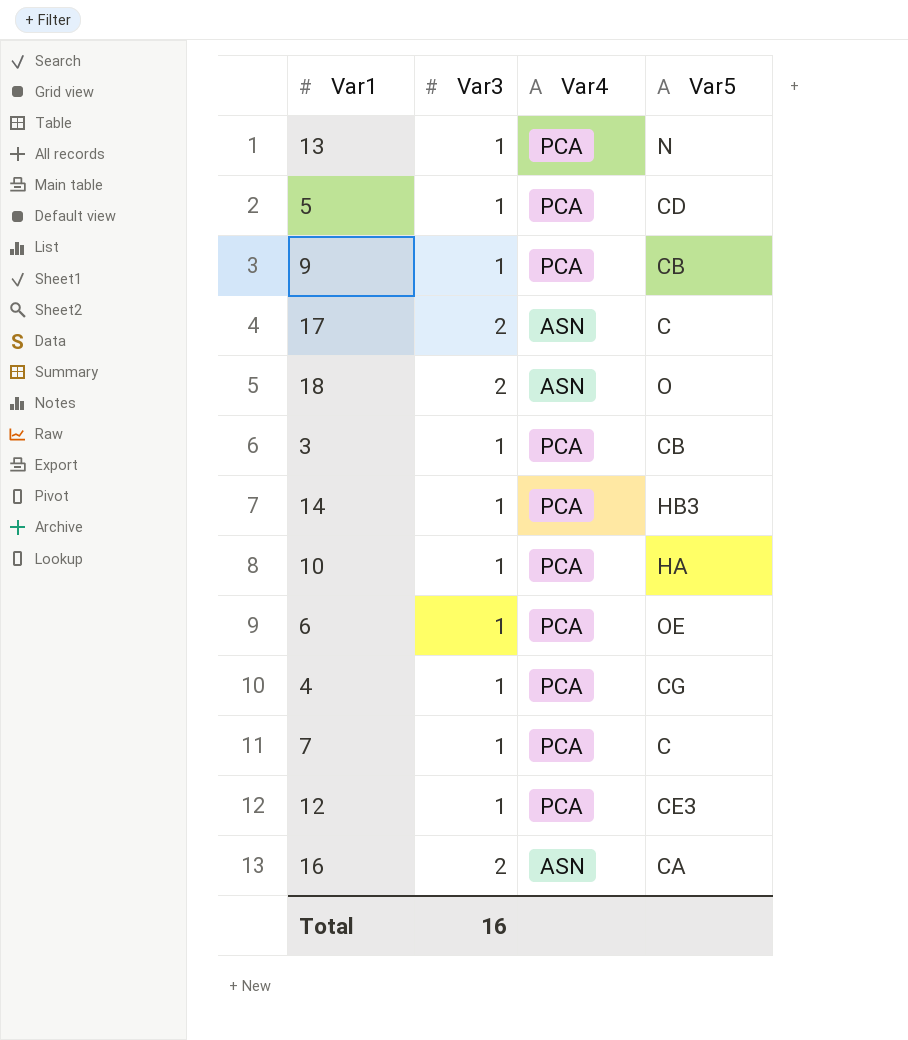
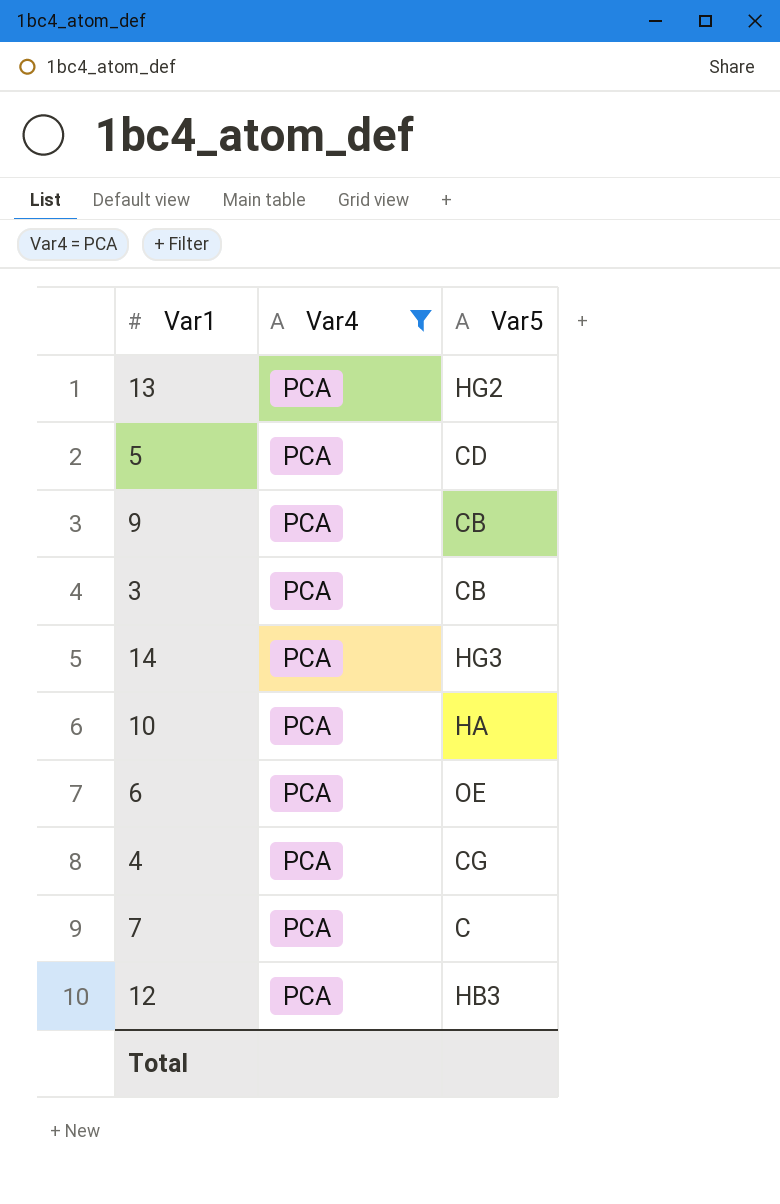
filter: none -> Var4 = PCA
column Var3 | position: 2 -> none
13 | Var5: N -> HG2
14 | Var5: HB3 -> HG3
12 | Var5: CE3 -> HB3

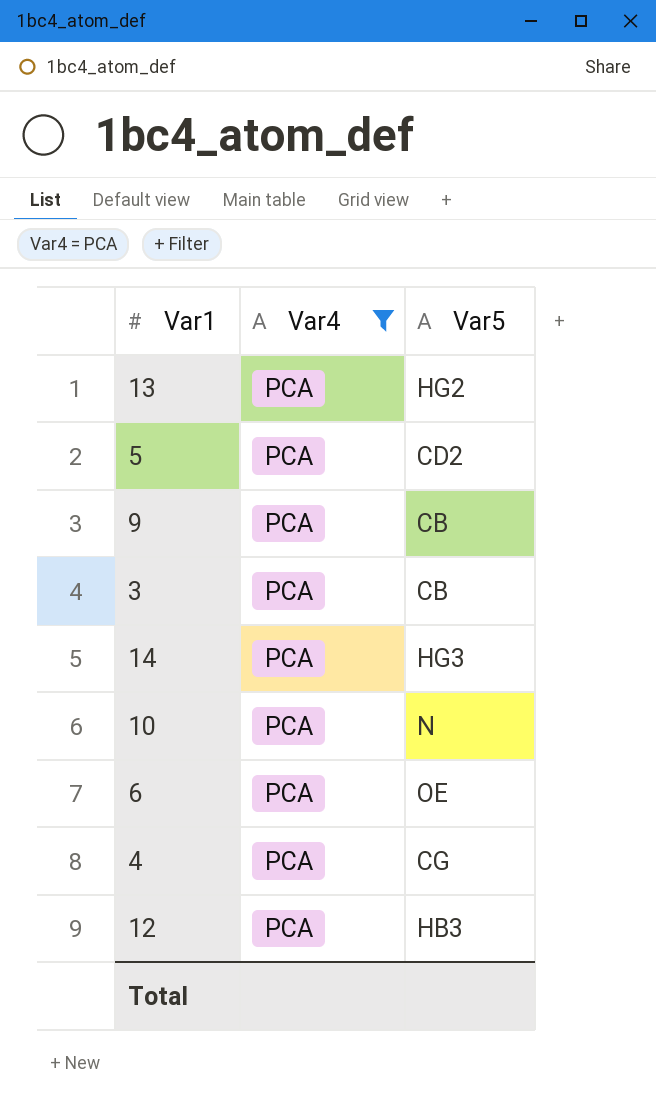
row 7: PCA | C -> none
5 | Var5: CD -> CD2
10 | Var5: HA -> N

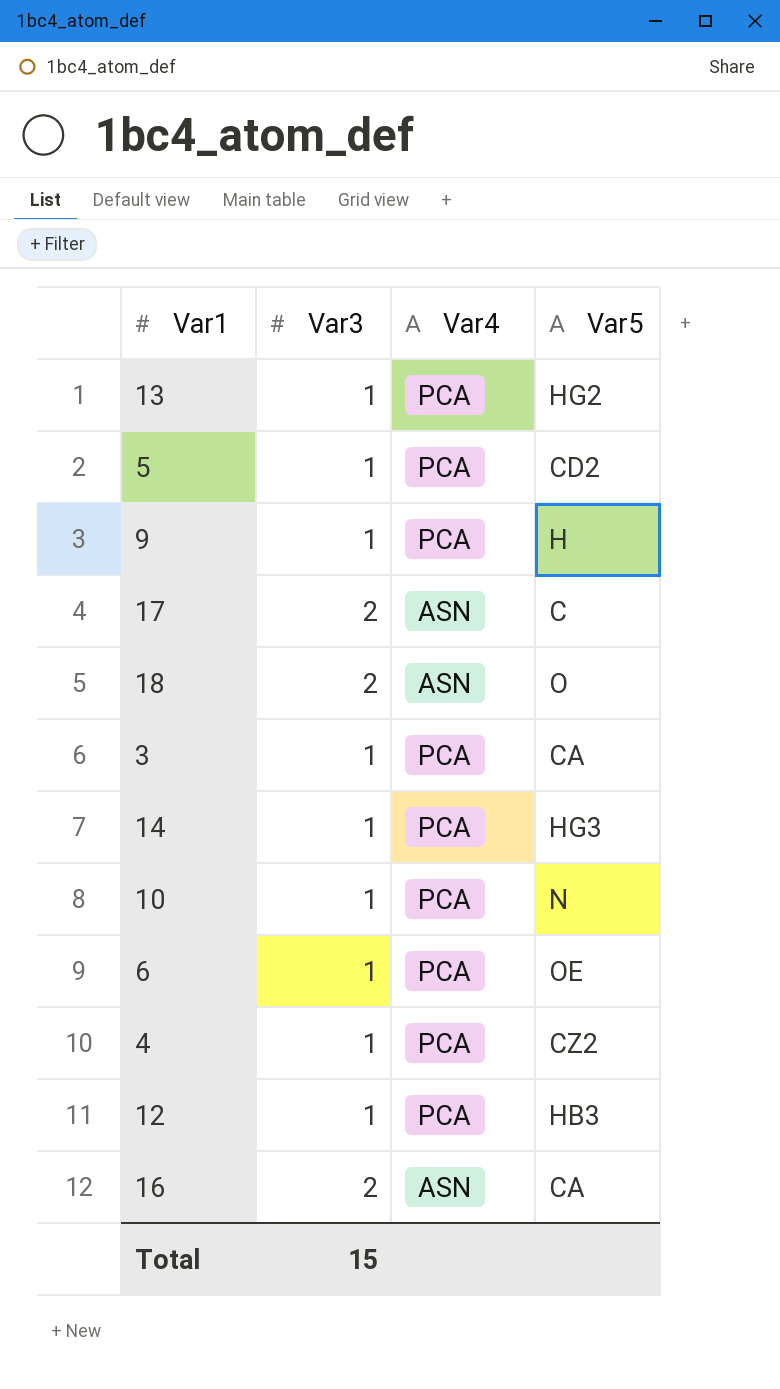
filter: Var4 = PCA -> none
column Var3 | position: none -> 2
9 | Var5: CB -> H
3 | Var5: CB -> CA
4 | Var5: CG -> CZ2

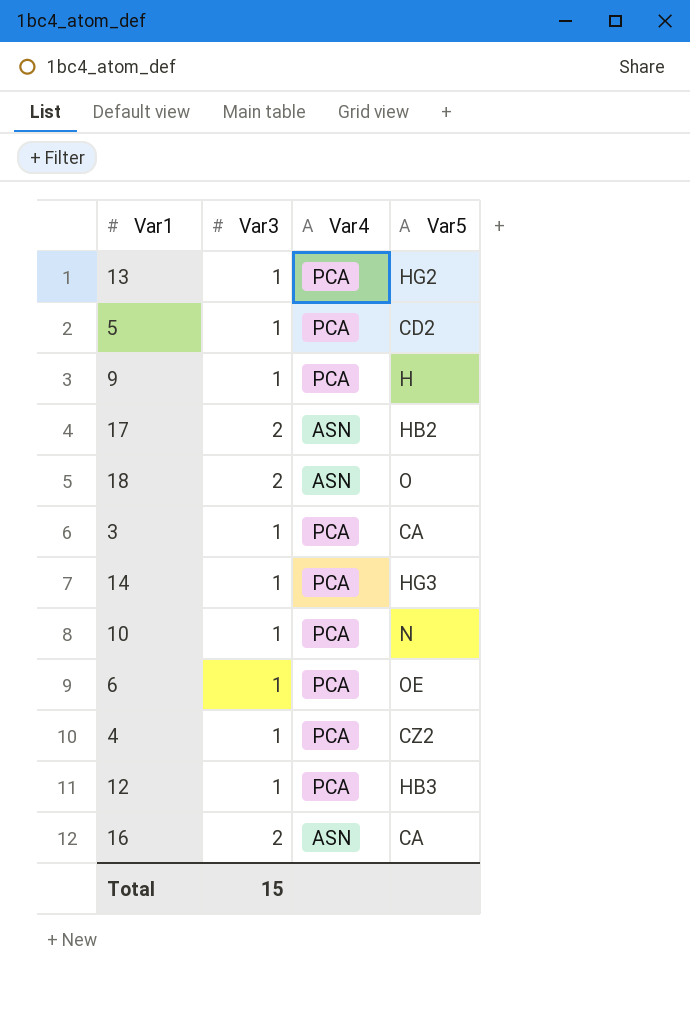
17 | Var5: C -> HB2

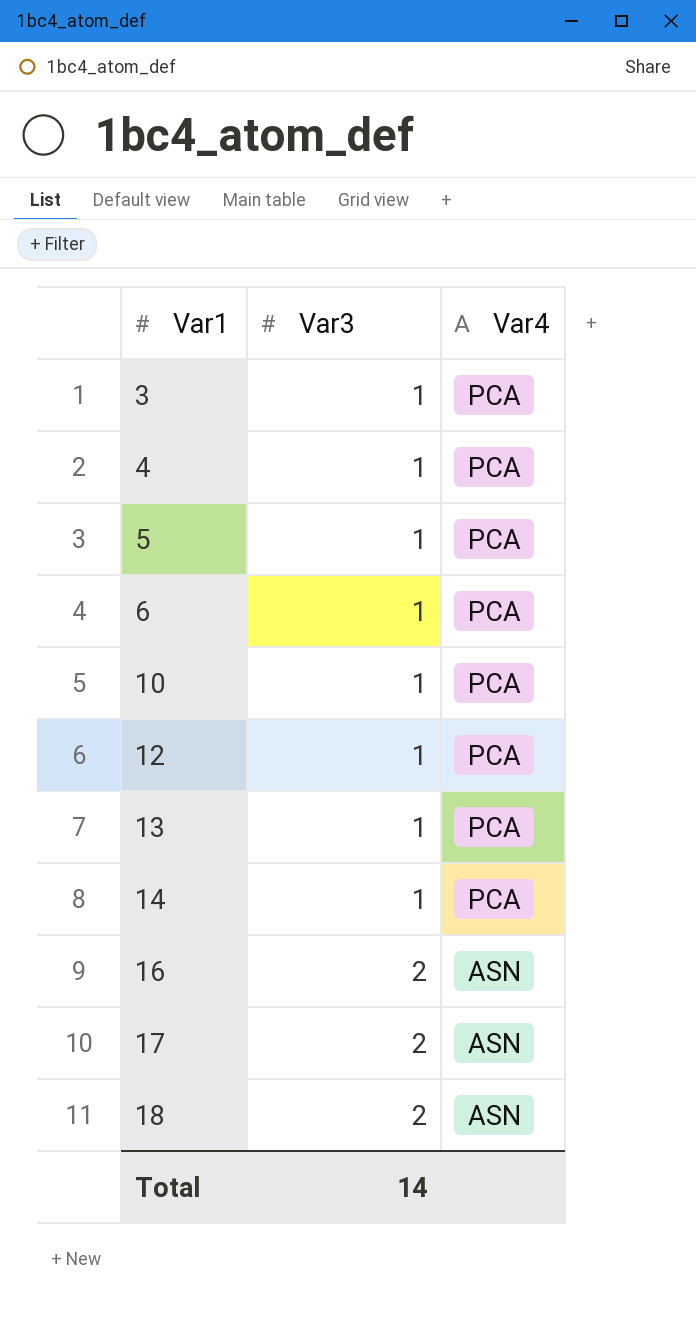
row order: none -> Var1 ascending
column Var5 | position: 4 -> none
row 9: 1 | PCA | H -> none
Total | Var3: 15 -> 14

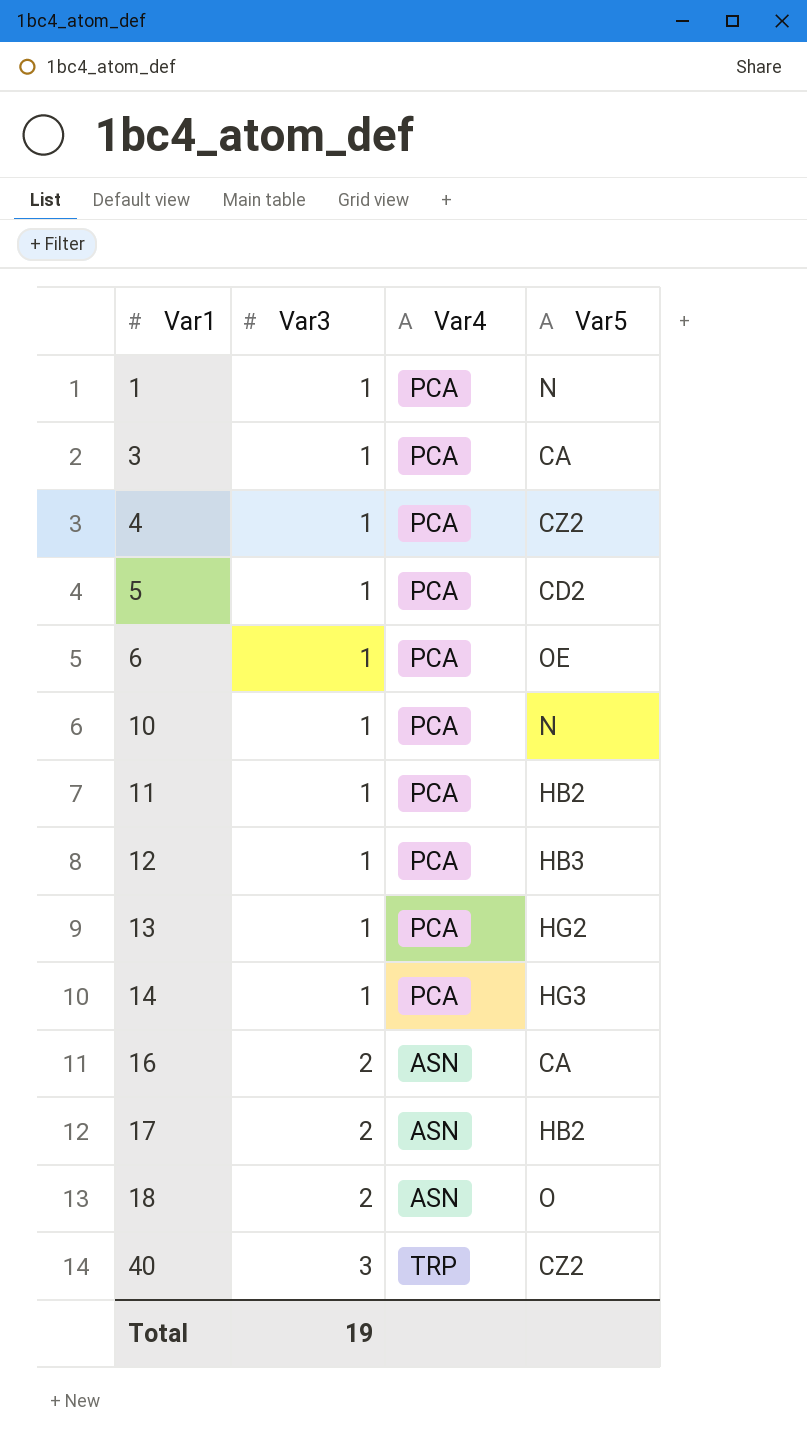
column Var5 | position: none -> 4
row 1: none -> 1 | PCA | N
row 11: none -> 1 | PCA | HB2
row 40: none -> 3 | TRP | CZ2
Total | Var3: 14 -> 19

